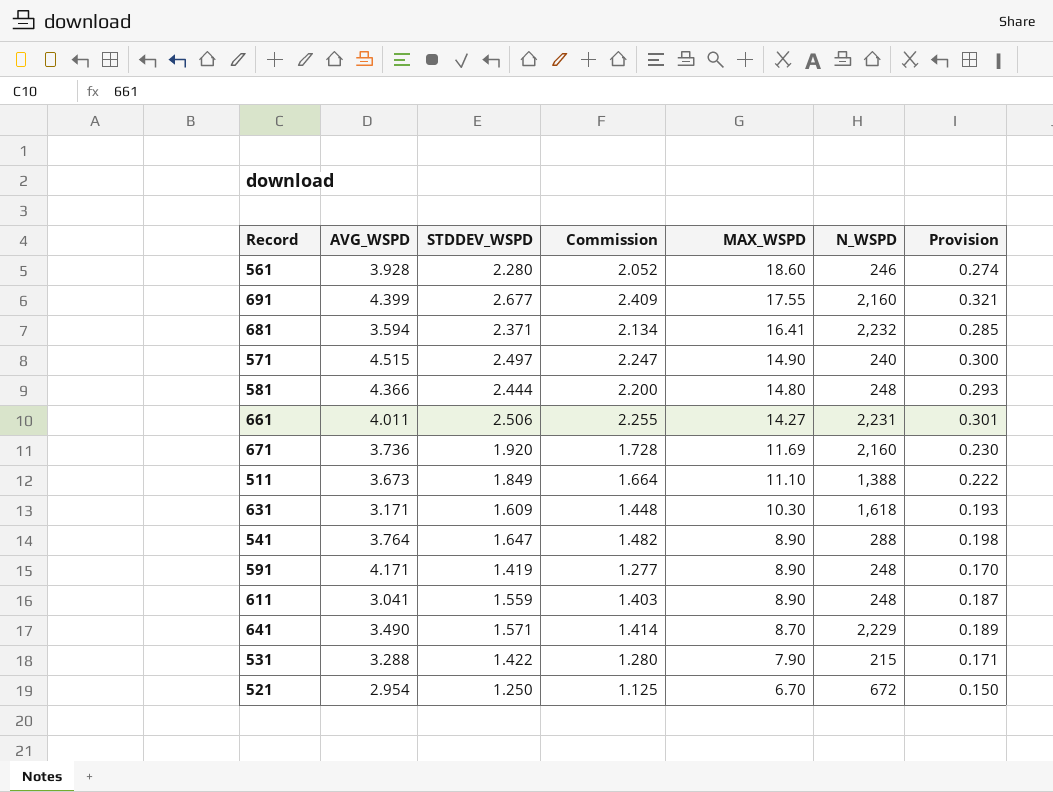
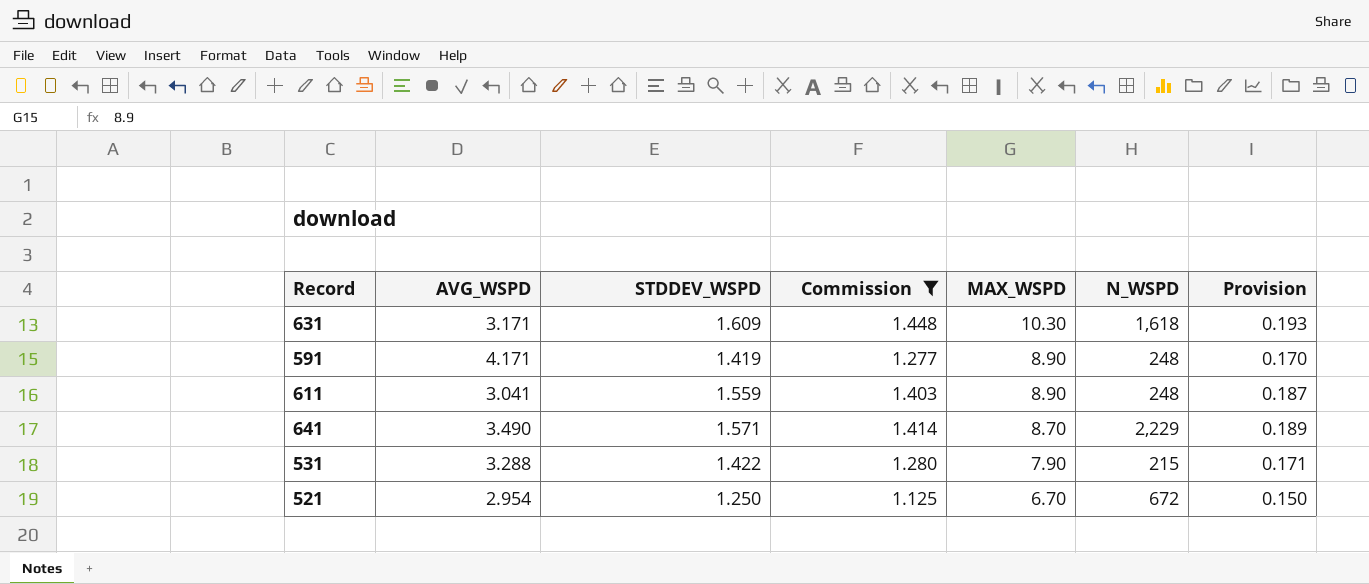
filter: none -> Commission <= 1.448

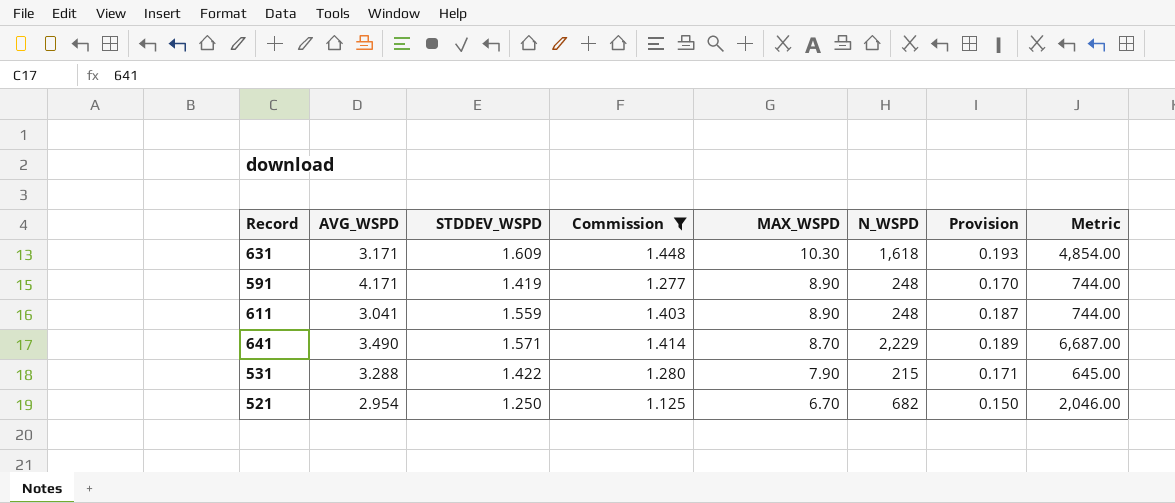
column Metric | formula: none -> [N_WSPD] * 3
521 | N_WSPD: 672 -> 682

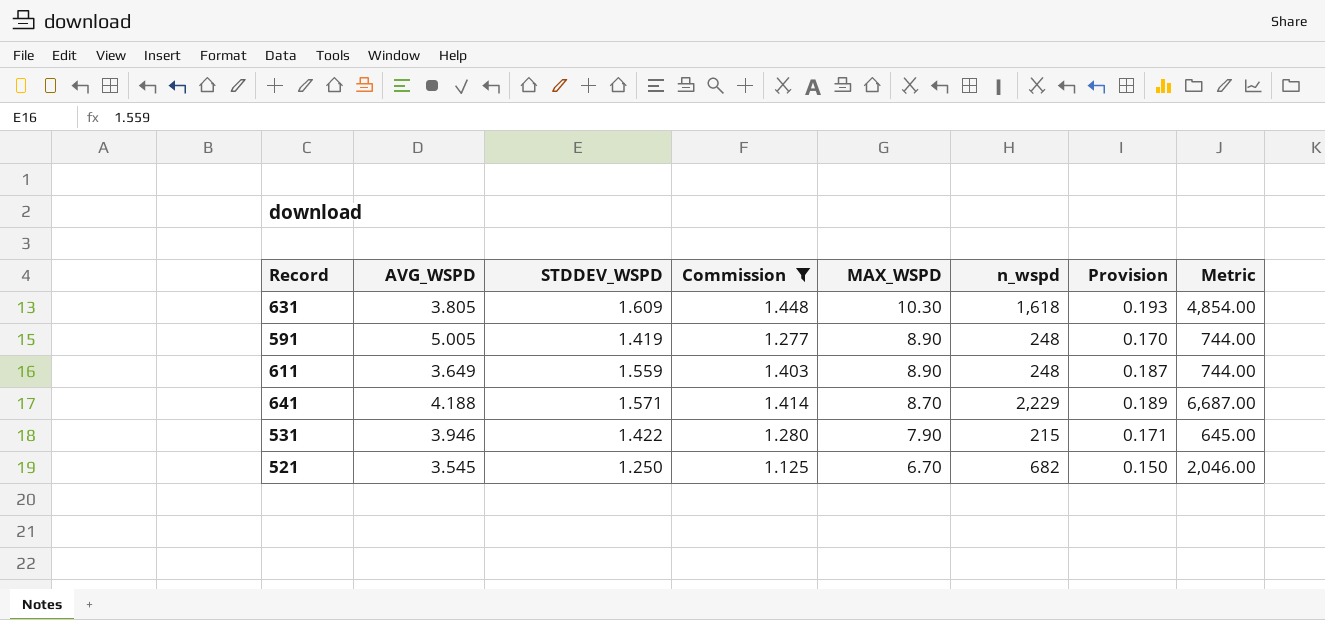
column name: N_WSPD -> n_wspd
631 | AVG_WSPD: 3.171 -> 3.805
591 | AVG_WSPD: 4.171 -> 5.005
611 | AVG_WSPD: 3.041 -> 3.649
641 | AVG_WSPD: 3.490 -> 4.188
531 | AVG_WSPD: 3.288 -> 3.946
521 | AVG_WSPD: 2.954 -> 3.545

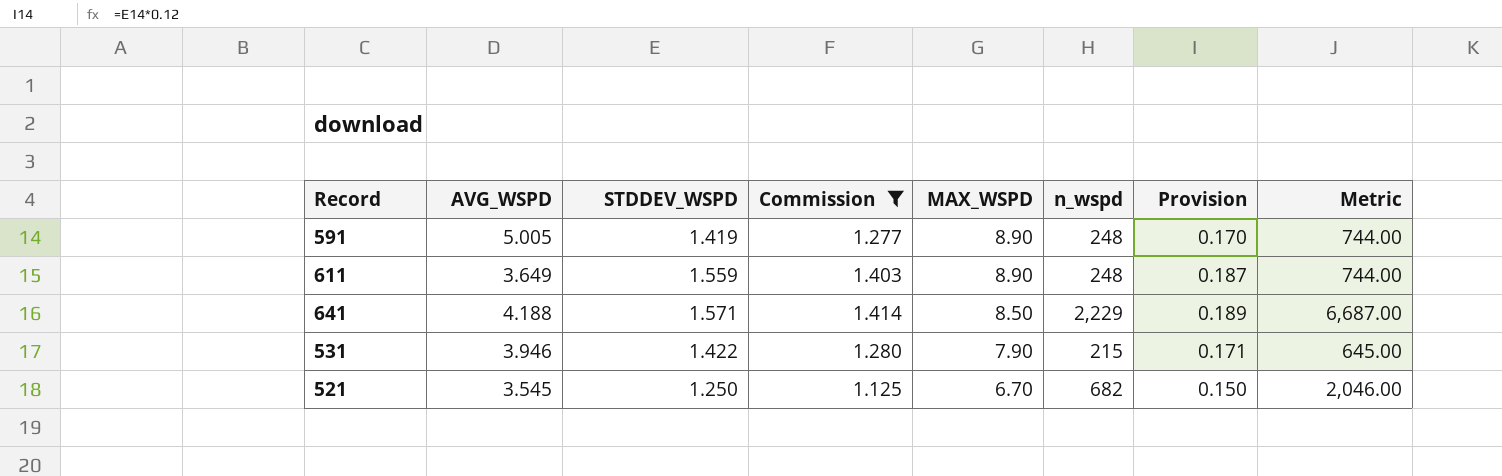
row 631: 3.805 | 1.609 | 1.448 | 10.30 | 1,618 | 0.193 | 4,854.00 -> none
641 | MAX_WSPD: 8.70 -> 8.50

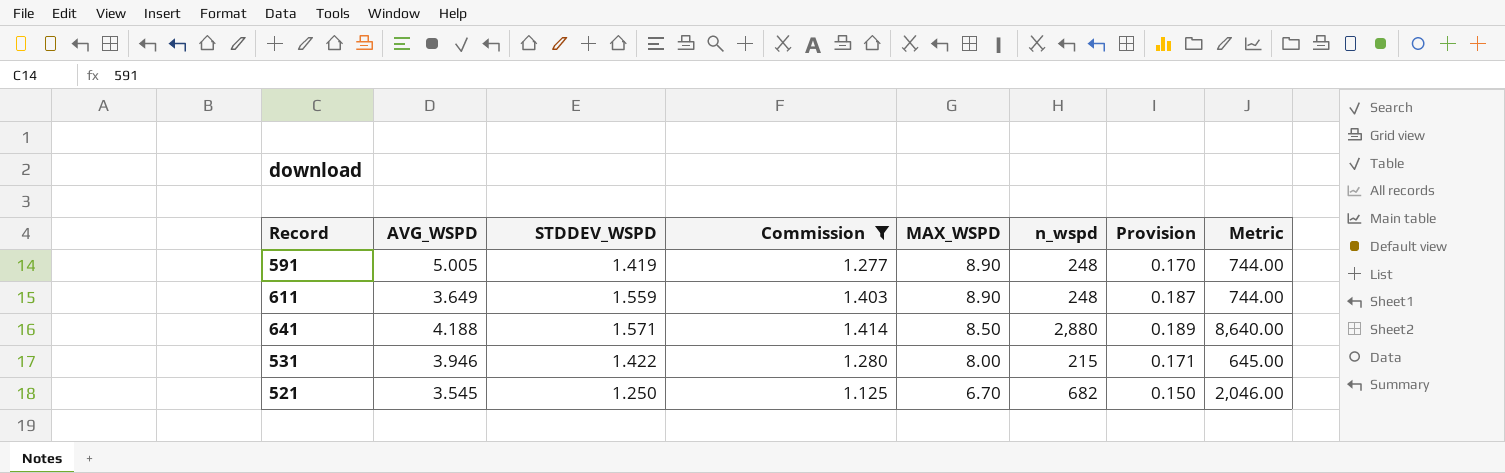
641 | n_wspd: 2,229 -> 2,880
641 | Metric: 6,687.00 -> 8,640.00
531 | MAX_WSPD: 7.90 -> 8.00

